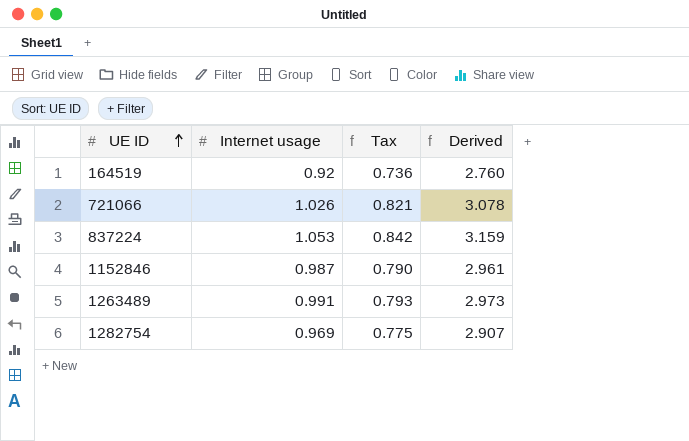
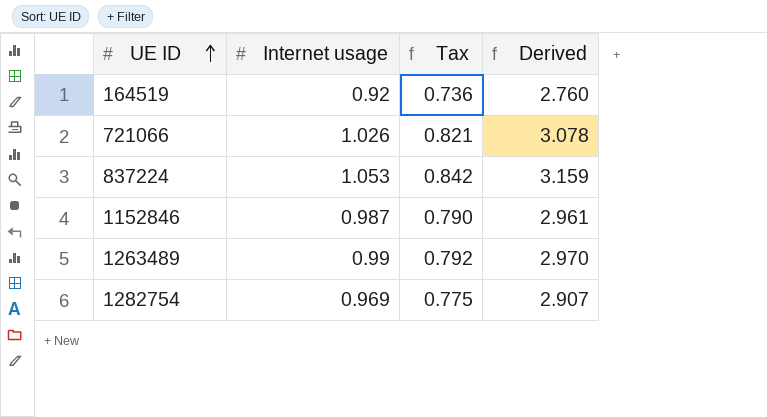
1263489 | Internet usage: 0.991 -> 0.99
1263489 | Tax: 0.793 -> 0.792
1263489 | Derived: 2.973 -> 2.970

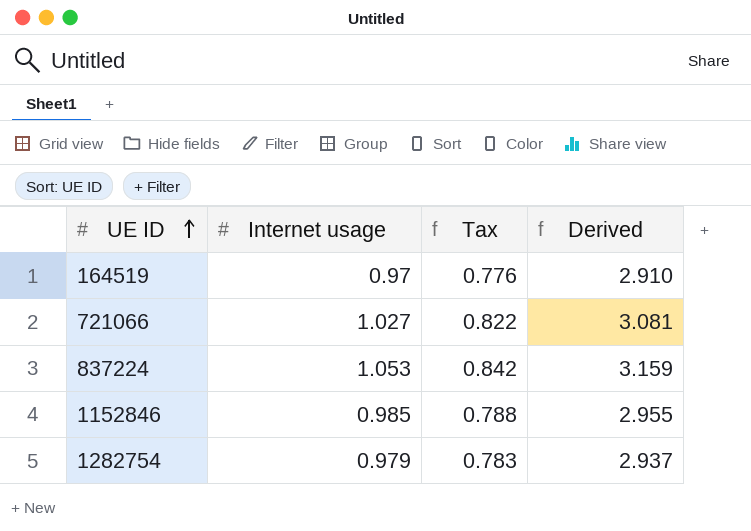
row 1263489: 0.99 | 0.792 | 2.970 -> none
164519 | Internet usage: 0.92 -> 0.97
164519 | Tax: 0.736 -> 0.776
164519 | Derived: 2.760 -> 2.910
721066 | Internet usage: 1.026 -> 1.027
721066 | Tax: 0.821 -> 0.822
721066 | Derived: 3.078 -> 3.081
1152846 | Internet usage: 0.987 -> 0.985
1152846 | Tax: 0.790 -> 0.788
1152846 | Derived: 2.961 -> 2.955
1282754 | Internet usage: 0.969 -> 0.979
1282754 | Tax: 0.775 -> 0.783
1282754 | Derived: 2.907 -> 2.937

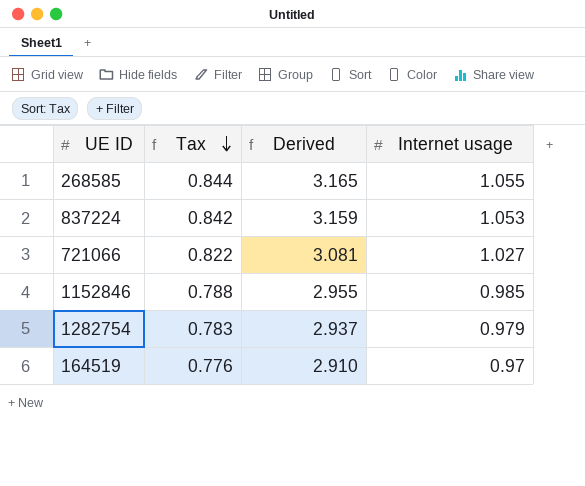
row order: UE ID ascending -> Tax descending
column Internet usage | position: 2 -> 4
row 268585: none -> 0.844 | 3.165 | 1.055

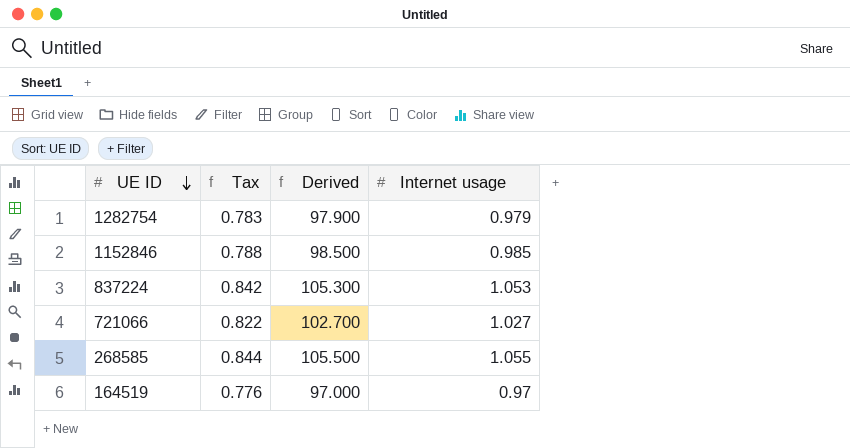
row order: Tax descending -> UE ID descending
column Derived | formula: [Internet usage] * 3 -> [Internet usage] * 100

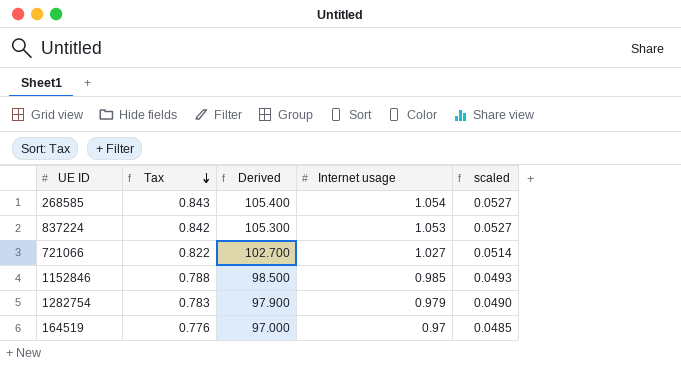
row order: UE ID descending -> Tax descending
column scaled | formula: none -> [Internet usage] * 0.05
268585 | Tax: 0.844 -> 0.843
268585 | Derived: 105.500 -> 105.400
268585 | Internet usage: 1.055 -> 1.054

